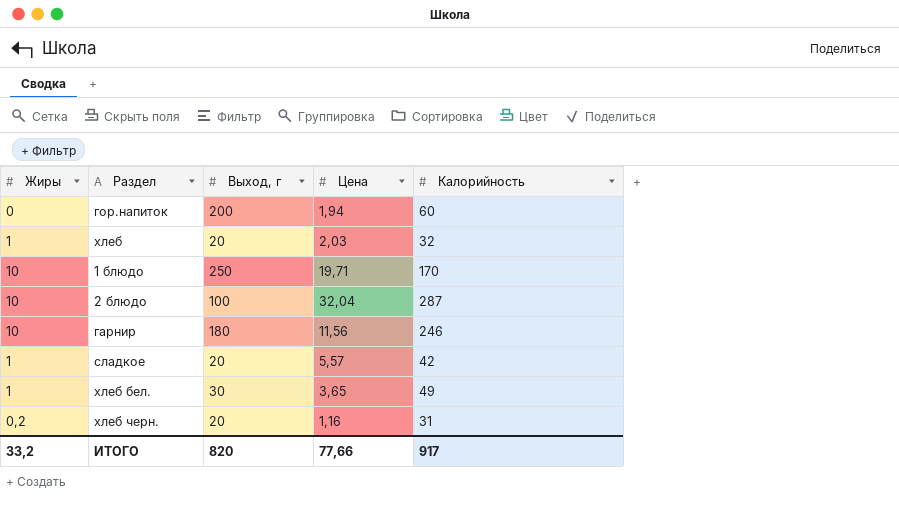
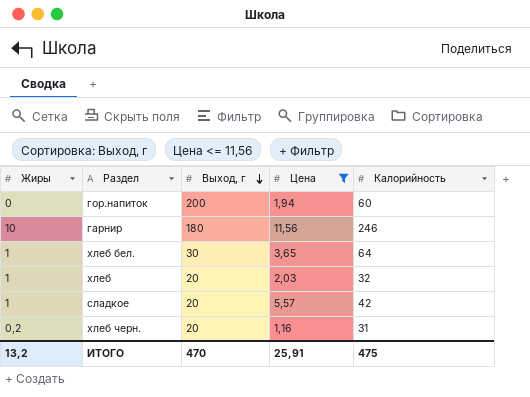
filter: none -> Цена <= 11,56
row order: none -> Выход, г descending
хлеб бел. | Калорийность: 49 -> 64
ИТОГО | Жиры: 33,2 -> 13,2
ИТОГО | Выход, г: 820 -> 470
ИТОГО | Цена: 77,66 -> 25,91
ИТОГО | Калорийность: 917 -> 475

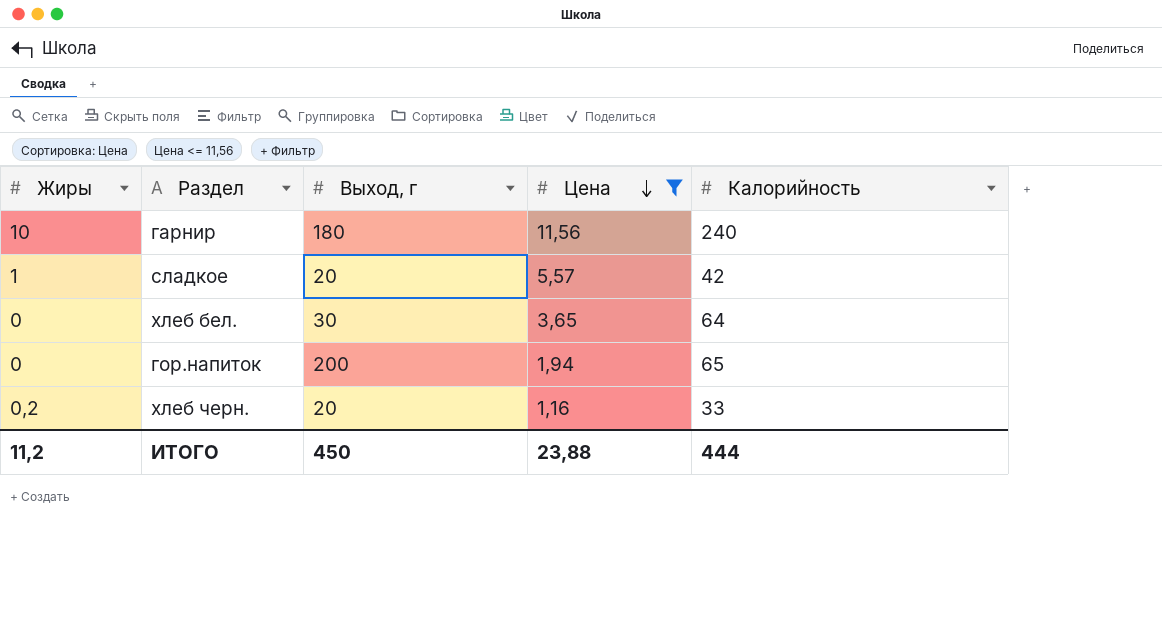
row order: Выход, г descending -> Цена descending
row хлеб: 1 | 20 | 2,03 | 32 -> none
гарнир | Калорийность: 246 -> 240
хлеб бел. | Жиры: 1 -> 0
гор.напиток | Калорийность: 60 -> 65
хлеб черн. | Калорийность: 31 -> 33
ИТОГО | Жиры: 13,2 -> 11,2
ИТОГО | Выход, г: 470 -> 450
ИТОГО | Цена: 25,91 -> 23,88
ИТОГО | Калорийность: 475 -> 444

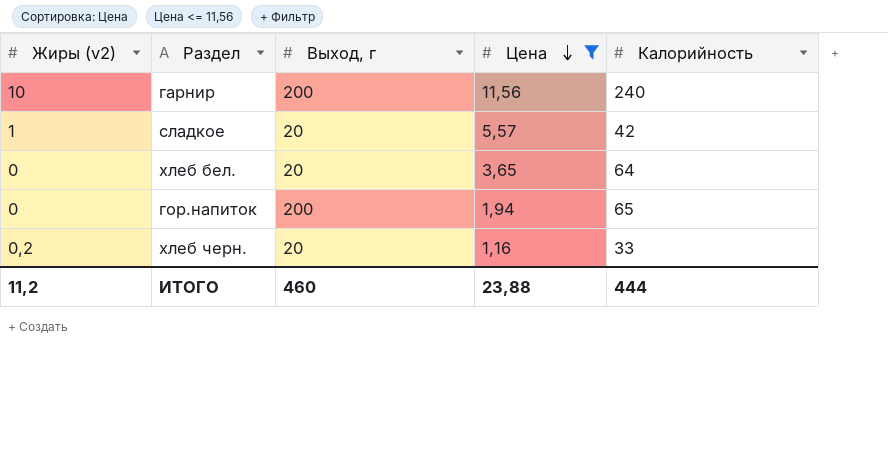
column name: Жиры -> Жиры (v2)
гарнир | Выход, г: 180 -> 200
хлеб бел. | Выход, г: 30 -> 20
ИТОГО | Выход, г: 450 -> 460

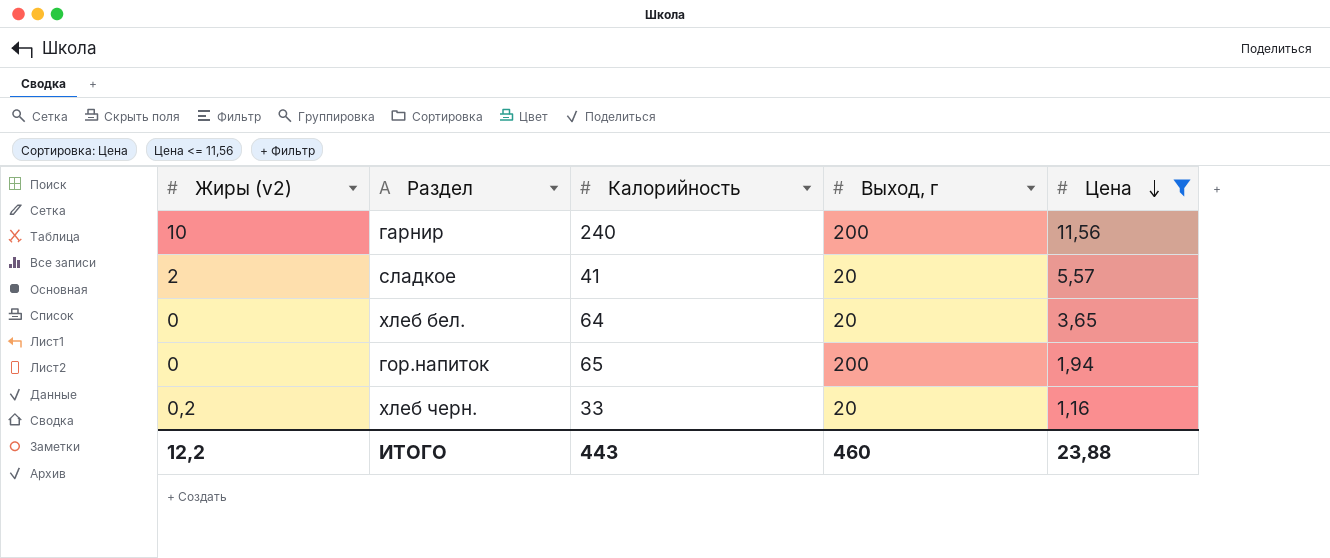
column Калорийность | position: 5 -> 3
сладкое | Жиры (v2): 1 -> 2
сладкое | Калорийность: 42 -> 41
ИТОГО | Жиры (v2): 11,2 -> 12,2
ИТОГО | Калорийность: 444 -> 443

